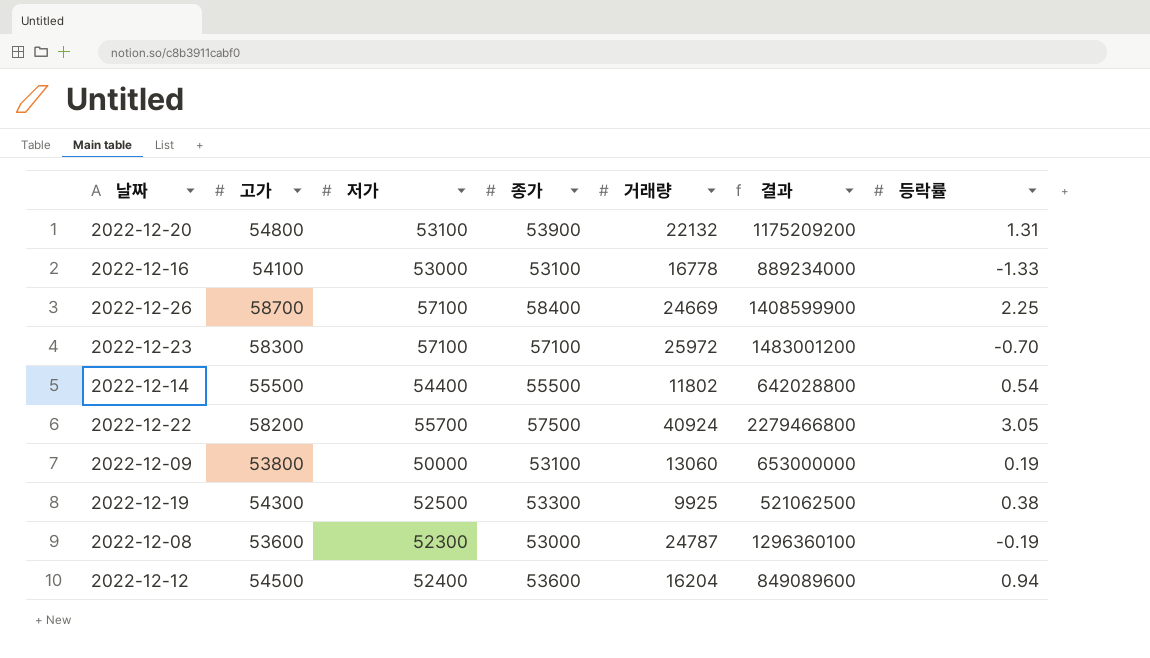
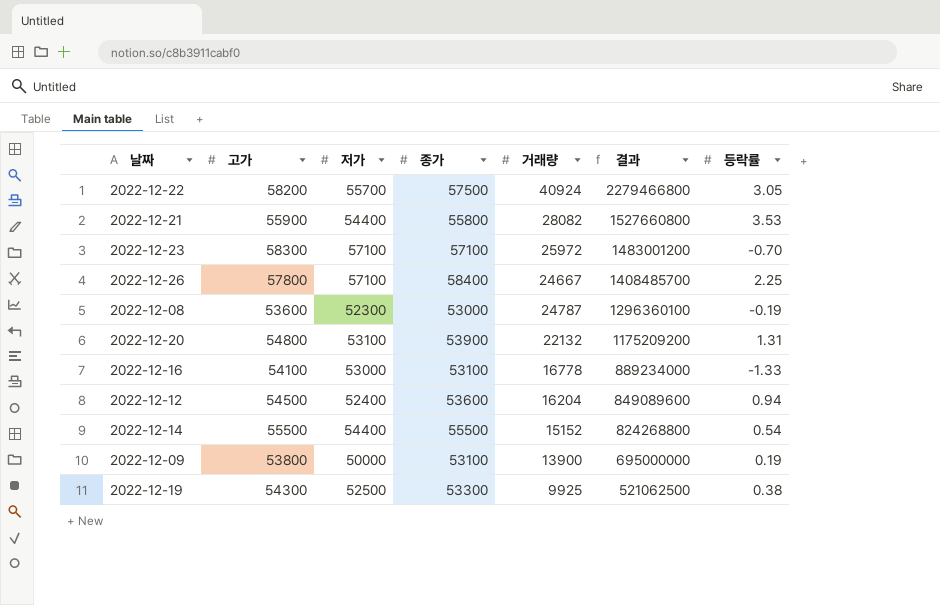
row order: none -> 결과 descending
row 2022-12-21: none -> 55900 | 54400 | 55800 | 28082 | 1527660800 | 3.53
2022-12-26 | 고가: 58700 -> 57800
2022-12-26 | 거래량: 24669 -> 24667
2022-12-26 | 결과: 1408599900 -> 1408485700
2022-12-14 | 거래량: 11802 -> 15152
2022-12-14 | 결과: 642028800 -> 824268800
2022-12-09 | 거래량: 13060 -> 13900
2022-12-09 | 결과: 653000000 -> 695000000

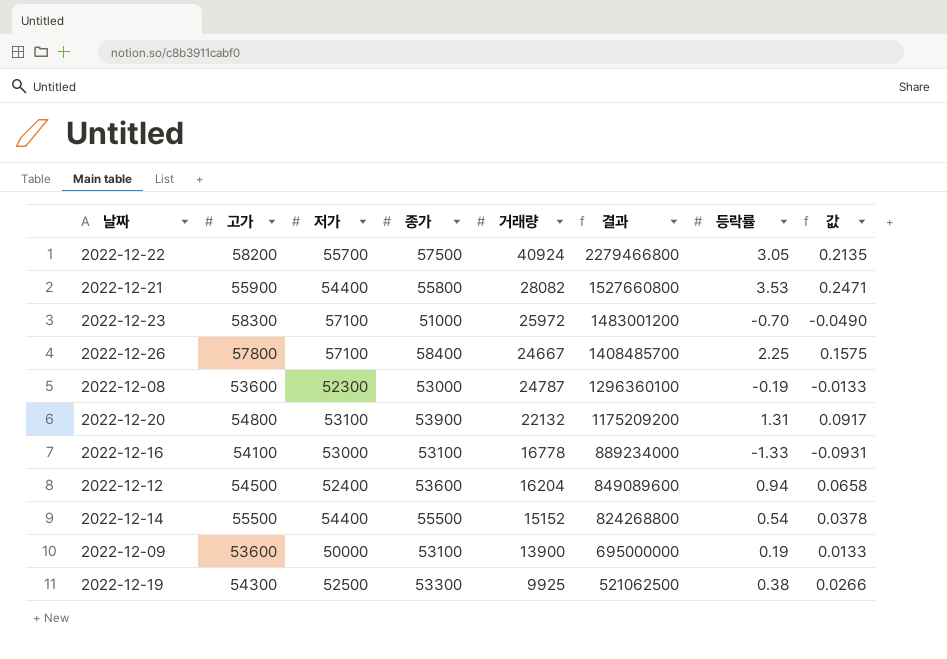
column 값 | formula: none -> [등락률] * 0.07
2022-12-23 | 종가: 57100 -> 51000
2022-12-09 | 고가: 53800 -> 53600

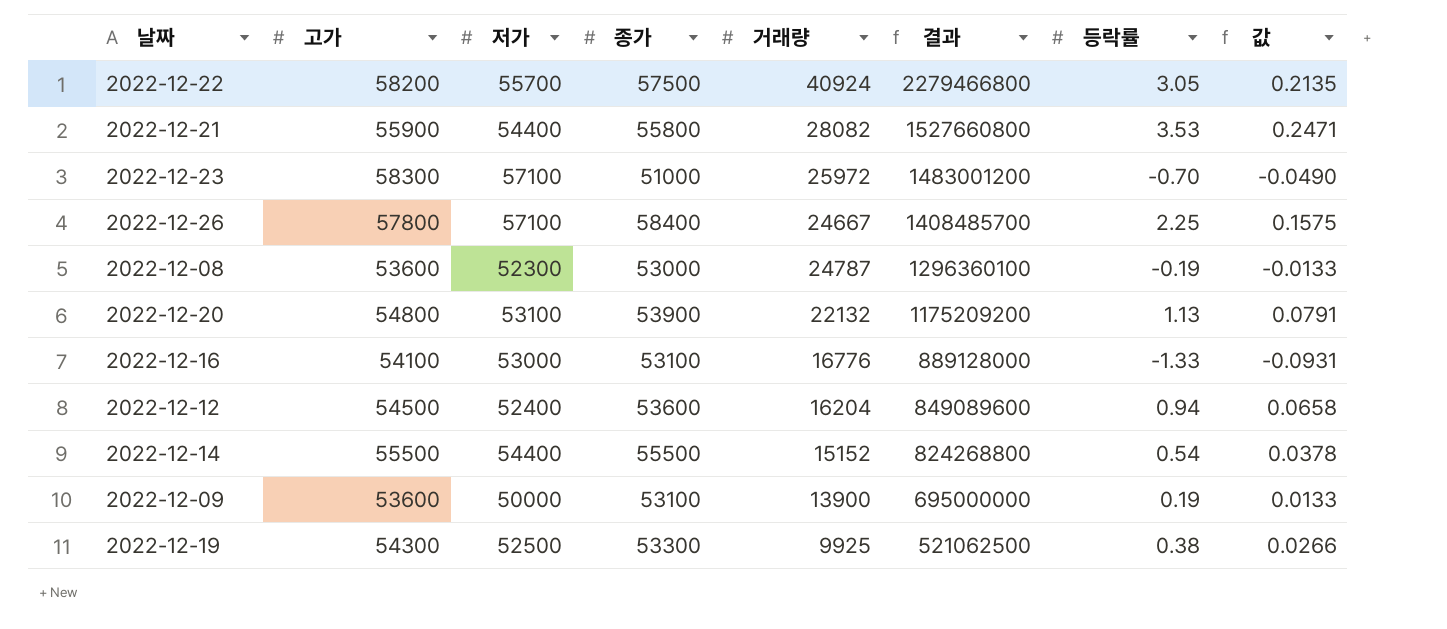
2022-12-20 | 등락률: 1.31 -> 1.13
2022-12-20 | 값: 0.0917 -> 0.0791
2022-12-16 | 거래량: 16778 -> 16776
2022-12-16 | 결과: 889234000 -> 889128000

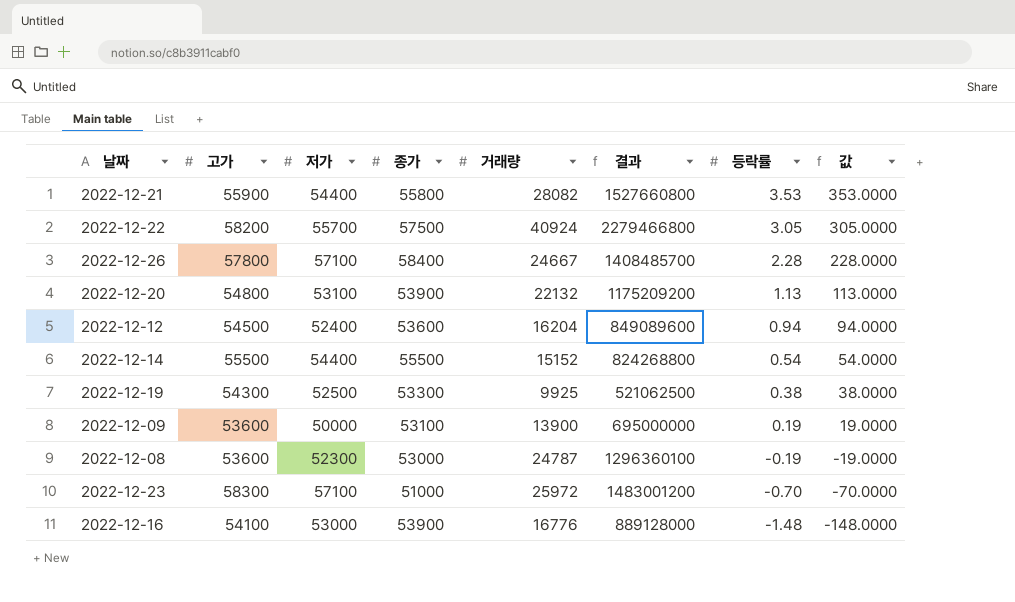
row order: 결과 descending -> 등락률 descending
column 값 | formula: [등락률] * 0.07 -> [등락률] * 100
2022-12-26 | 등락률: 2.25 -> 2.28
2022-12-16 | 종가: 53100 -> 53900
2022-12-16 | 등락률: -1.33 -> -1.48

